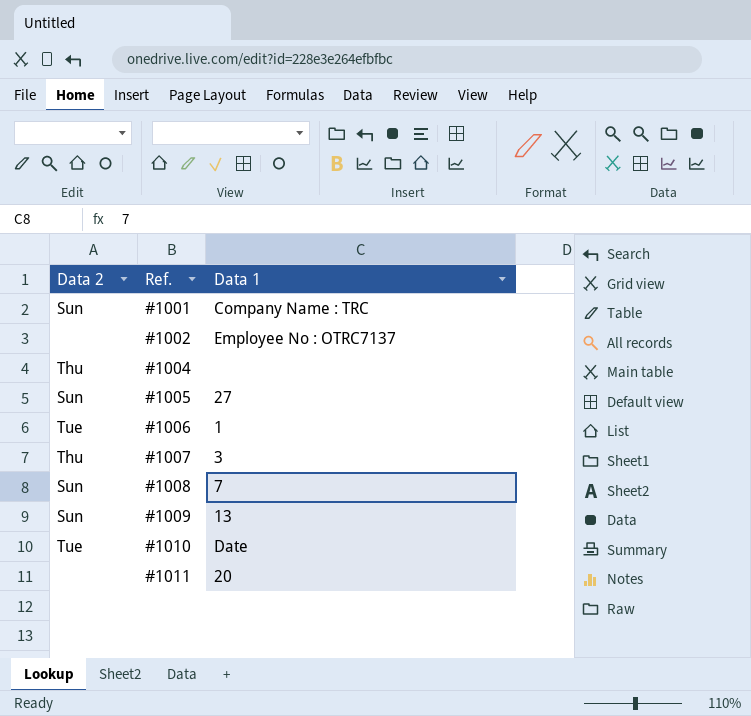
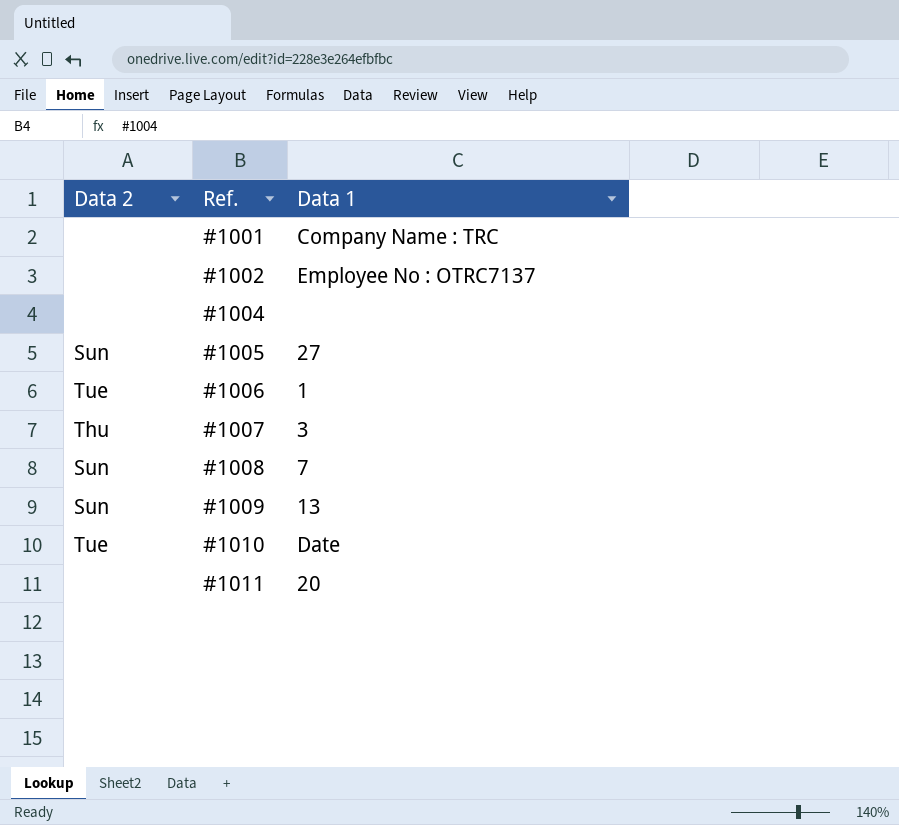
#1001 | Data 2: Sun -> none
#1004 | Data 2: Thu -> none

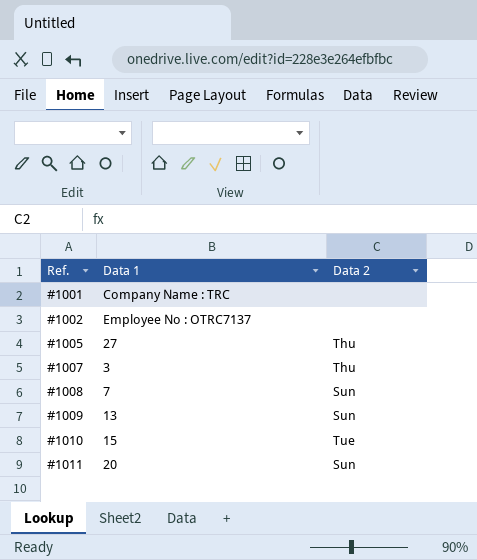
column Data 2 | position: 1 -> 3
row #1004: none | none -> none
row #1006: Tue | 1 -> none
#1005 | Data 2: Sun -> Thu
#1010 | Data 1: Date -> 15
#1011 | Data 2: none -> Sun

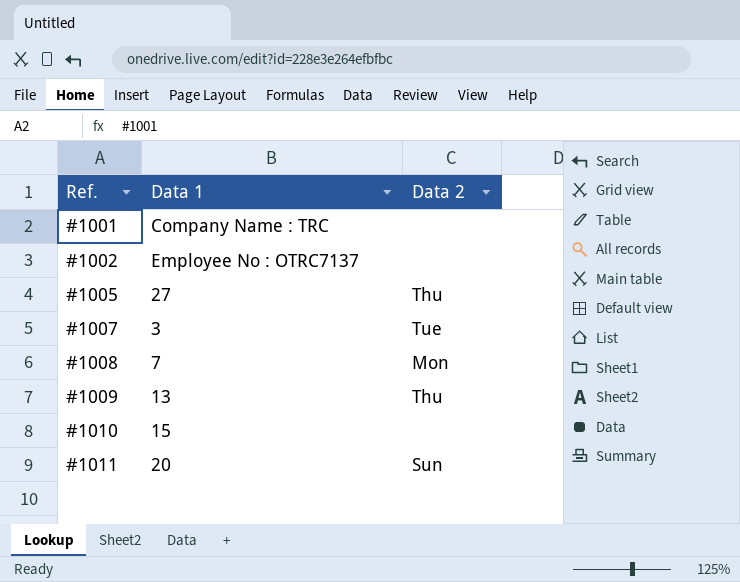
#1007 | Data 2: Thu -> Tue
#1008 | Data 2: Sun -> Mon
#1009 | Data 2: Sun -> Thu
#1010 | Data 2: Tue -> none

